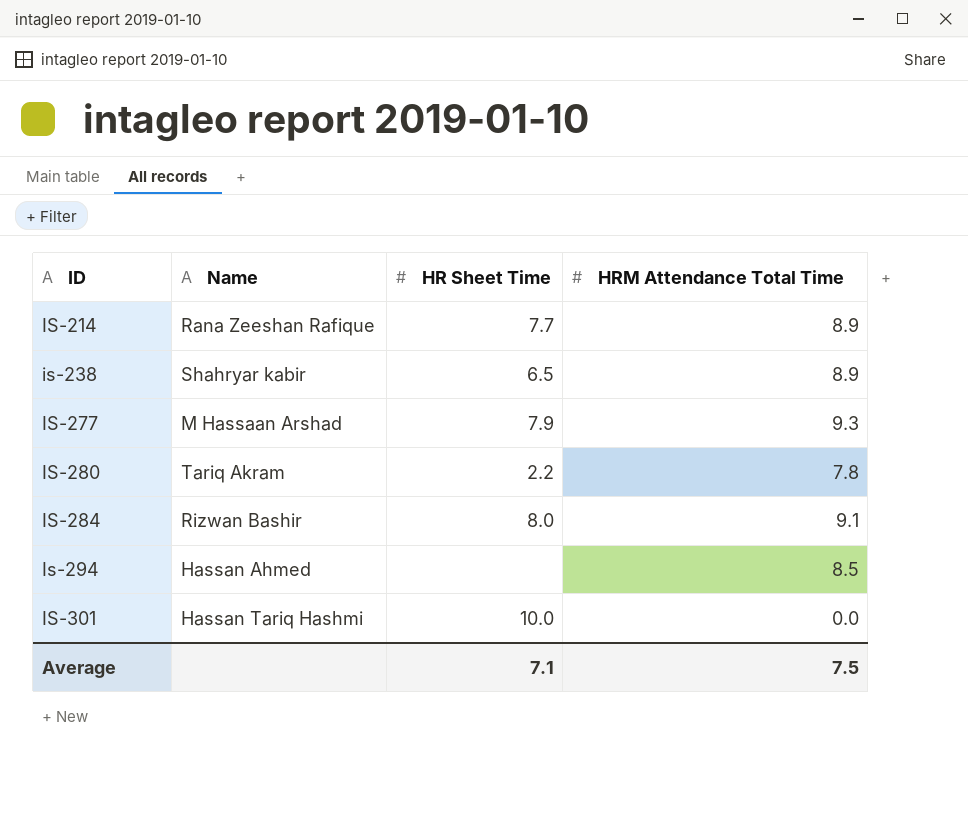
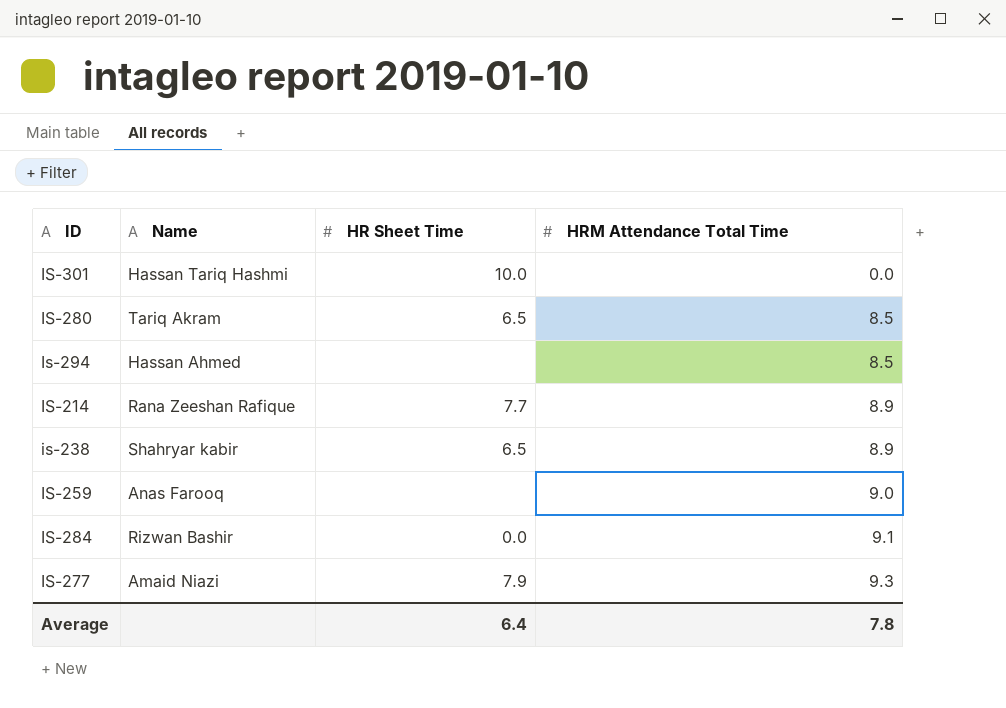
row order: ID ascending -> HRM Attendance Total Time ascending
IS-280 | HR Sheet Time: 2.2 -> 6.5
IS-280 | HRM Attendance Total Time: 7.8 -> 8.5
row IS-259: none -> Anas Farooq | none | 9.0
IS-284 | HR Sheet Time: 8.0 -> 0.0
IS-277 | Name: M Hassaan Arshad -> Amaid Niazi
Average | HR Sheet Time: 7.1 -> 6.4
Average | HRM Attendance Total Time: 7.5 -> 7.8

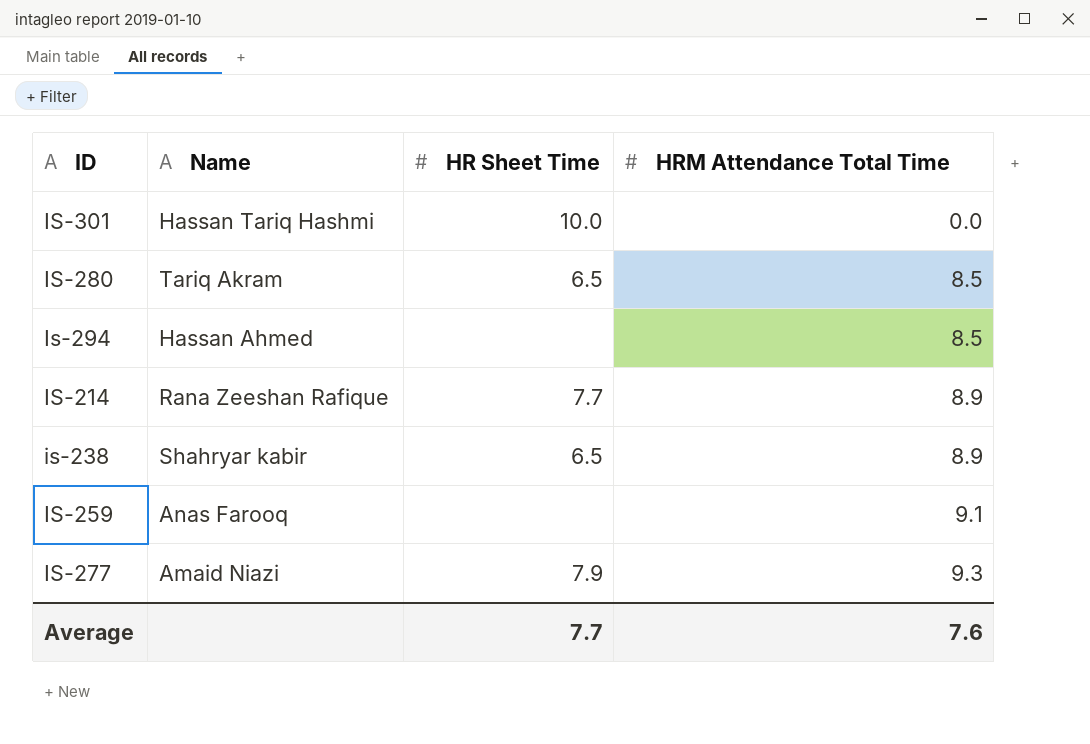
row IS-284: Rizwan Bashir | 0.0 | 9.1 -> none
IS-259 | HRM Attendance Total Time: 9.0 -> 9.1
Average | HR Sheet Time: 6.4 -> 7.7
Average | HRM Attendance Total Time: 7.8 -> 7.6

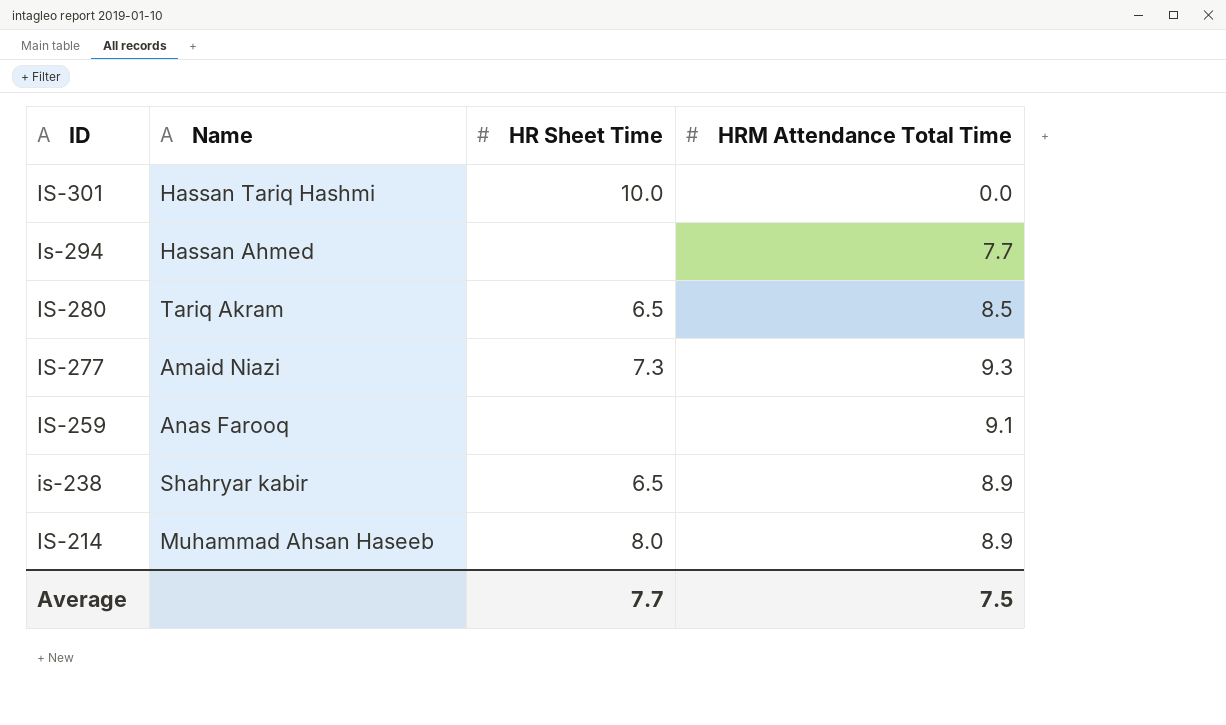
row order: HRM Attendance Total Time ascending -> ID descending
Is-294 | HRM Attendance Total Time: 8.5 -> 7.7
IS-277 | HR Sheet Time: 7.9 -> 7.3
IS-214 | Name: Rana Zeeshan Rafique -> Muhammad Ahsan Haseeb
IS-214 | HR Sheet Time: 7.7 -> 8.0
Average | HRM Attendance Total Time: 7.6 -> 7.5

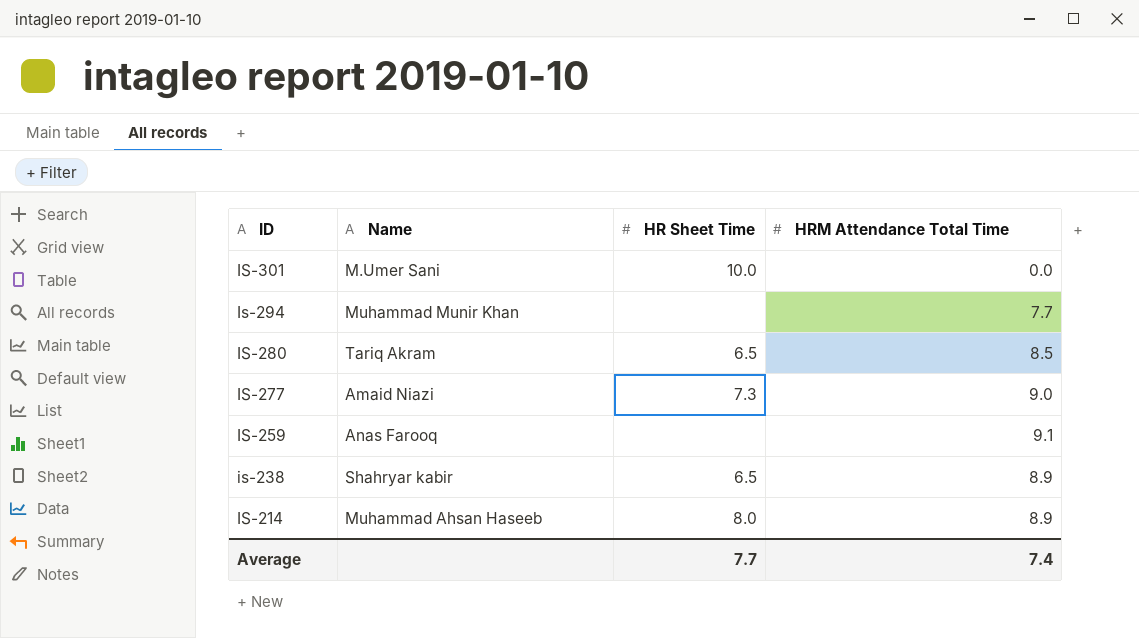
IS-301 | Name: Hassan Tariq Hashmi -> M.Umer Sani
Is-294 | Name: Hassan Ahmed -> Muhammad Munir Khan
IS-277 | HRM Attendance Total Time: 9.3 -> 9.0
Average | HRM Attendance Total Time: 7.5 -> 7.4

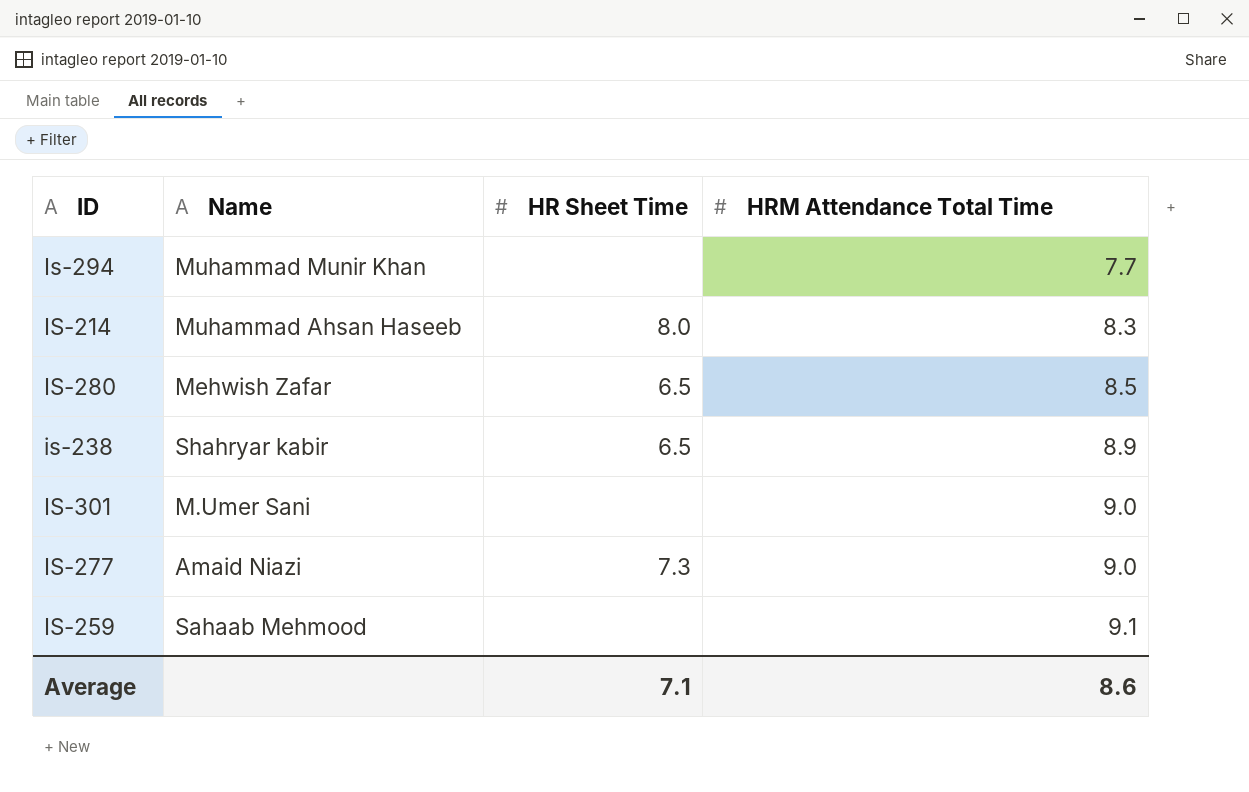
row order: ID descending -> HRM Attendance Total Time ascending
IS-214 | HRM Attendance Total Time: 8.9 -> 8.3
IS-280 | Name: Tariq Akram -> Mehwish Zafar
IS-301 | HR Sheet Time: 10.0 -> none
IS-301 | HRM Attendance Total Time: 0.0 -> 9.0
IS-259 | Name: Anas Farooq -> Sahaab Mehmood
Average | HR Sheet Time: 7.7 -> 7.1
Average | HRM Attendance Total Time: 7.4 -> 8.6

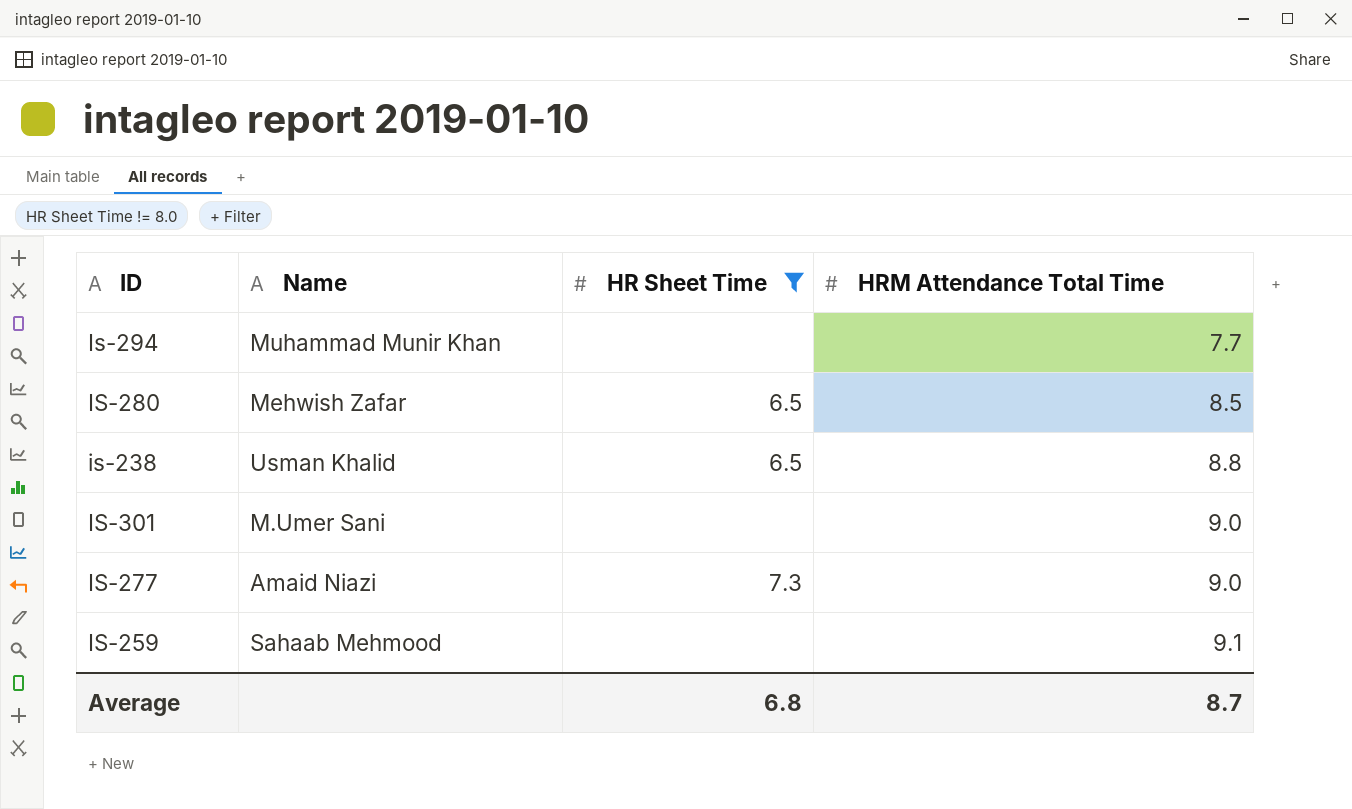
filter: none -> HR Sheet Time != 8.0
is-238 | Name: Shahryar kabir -> Usman Khalid
is-238 | HRM Attendance Total Time: 8.9 -> 8.8
Average | HR Sheet Time: 7.1 -> 6.8
Average | HRM Attendance Total Time: 8.6 -> 8.7

